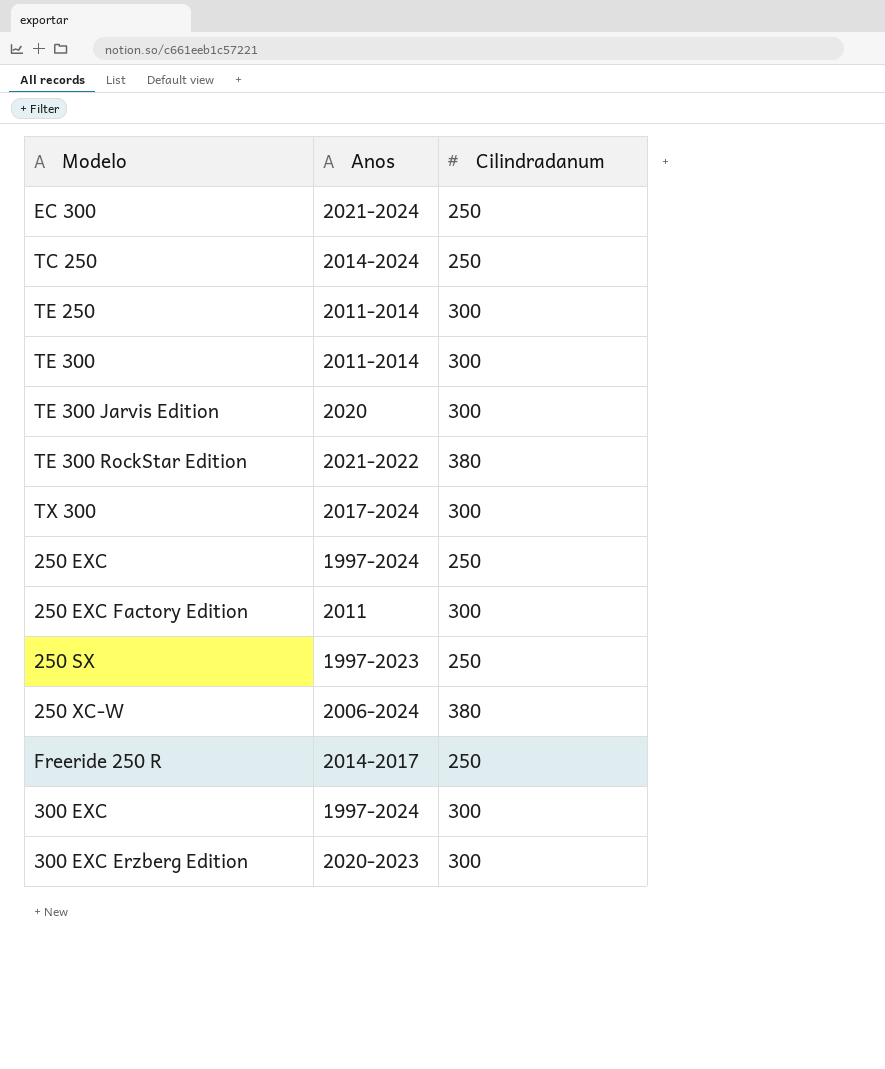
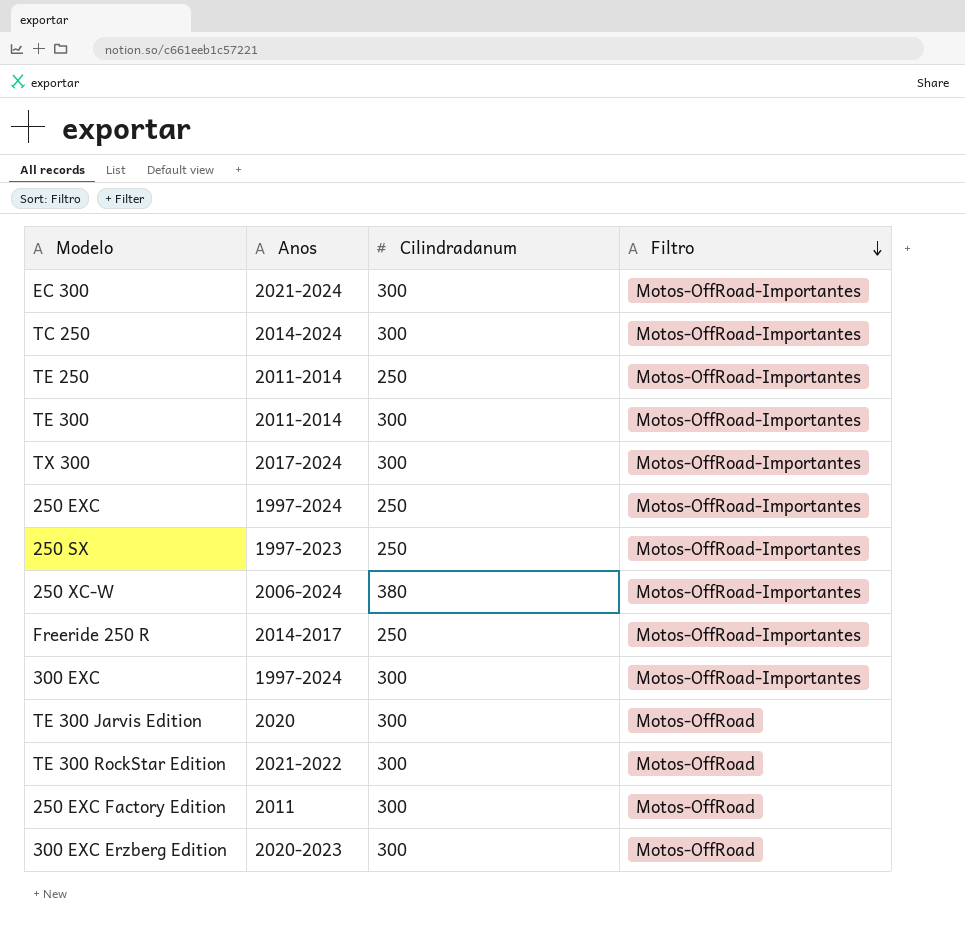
row order: none -> Filtro descending
column Filtro | position: none -> 4
EC 300 | Cilindradanum: 250 -> 300
TC 250 | Cilindradanum: 250 -> 300
TE 250 | Cilindradanum: 300 -> 250
TE 300 RockStar Edition | Cilindradanum: 380 -> 300

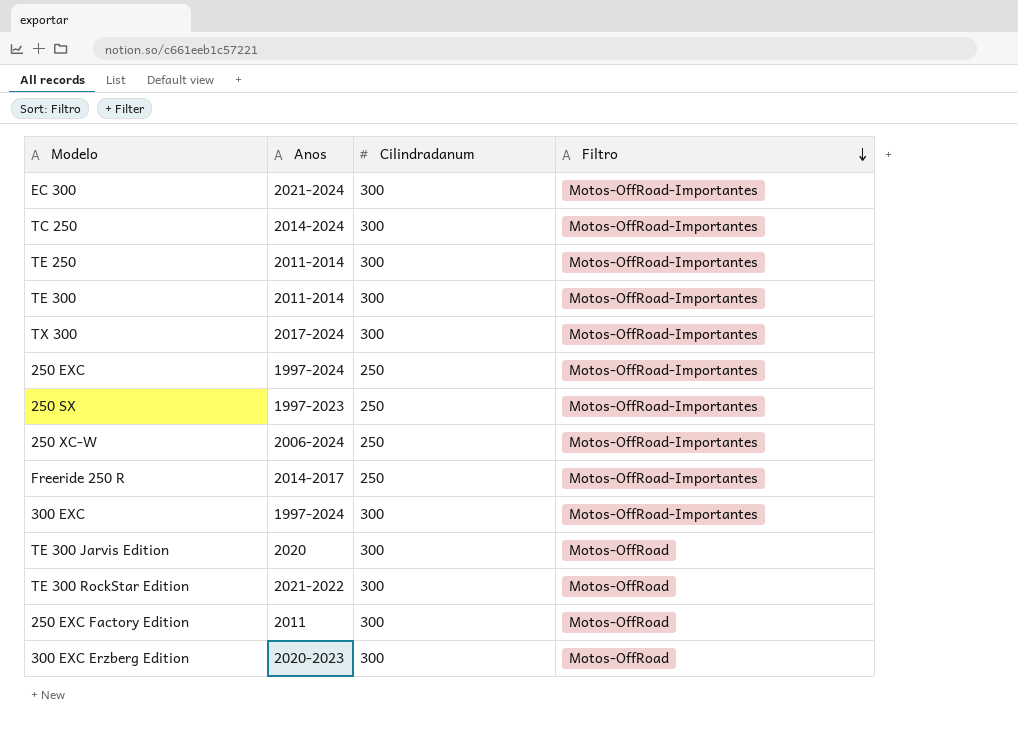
TE 250 | Cilindradanum: 250 -> 300
250 XC-W | Cilindradanum: 380 -> 250

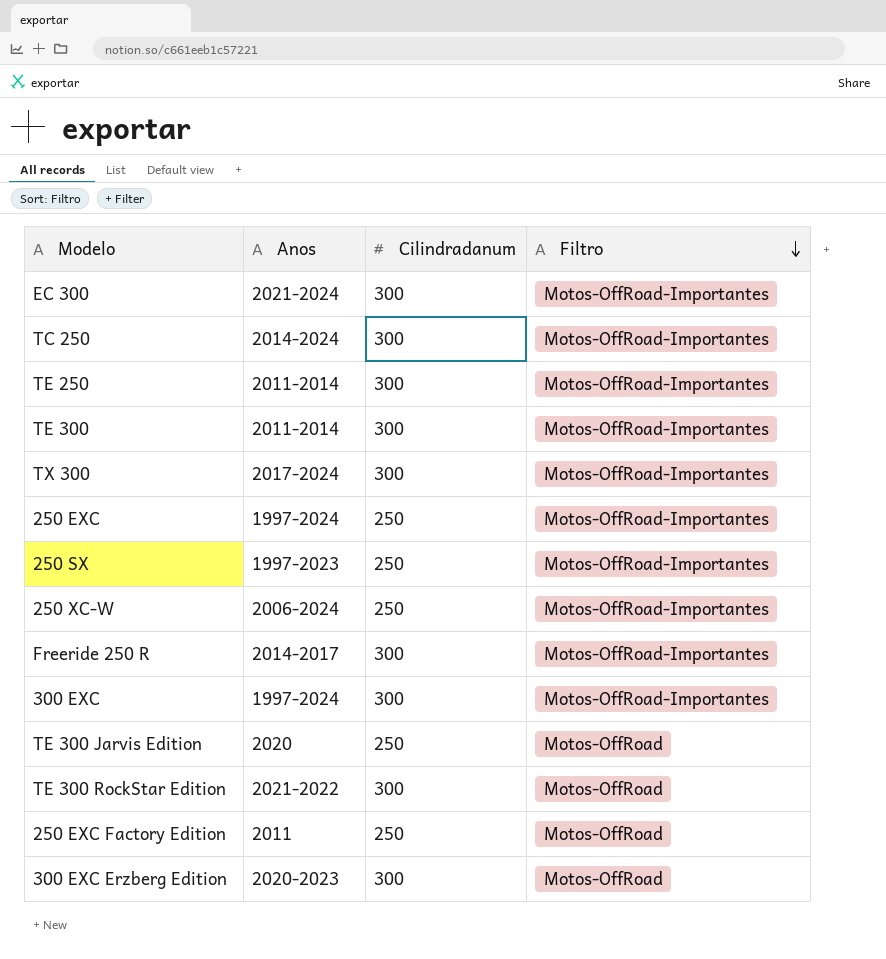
Freeride 250 R | Cilindradanum: 250 -> 300
TE 300 Jarvis Edition | Cilindradanum: 300 -> 250
250 EXC Factory Edition | Cilindradanum: 300 -> 250

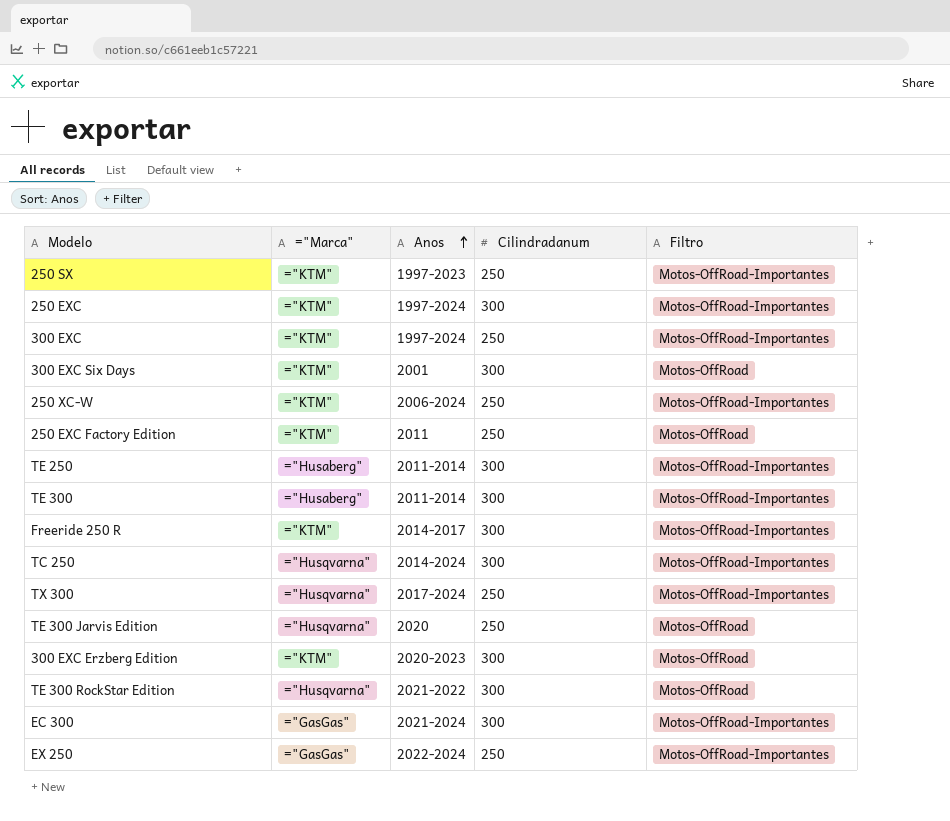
row order: Filtro descending -> Anos ascending
column ="Marca" | position: none -> 2
250 EXC | Cilindradanum: 250 -> 300
300 EXC | Cilindradanum: 300 -> 250
row 300 EXC Six Days: none -> ="KTM" | 2001 | 300 | Motos-OffRoad
TX 300 | Cilindradanum: 300 -> 250
row EX 250: none -> ="GasGas" | 2022-2024 | 250 | Motos-OffRoad-Importantes

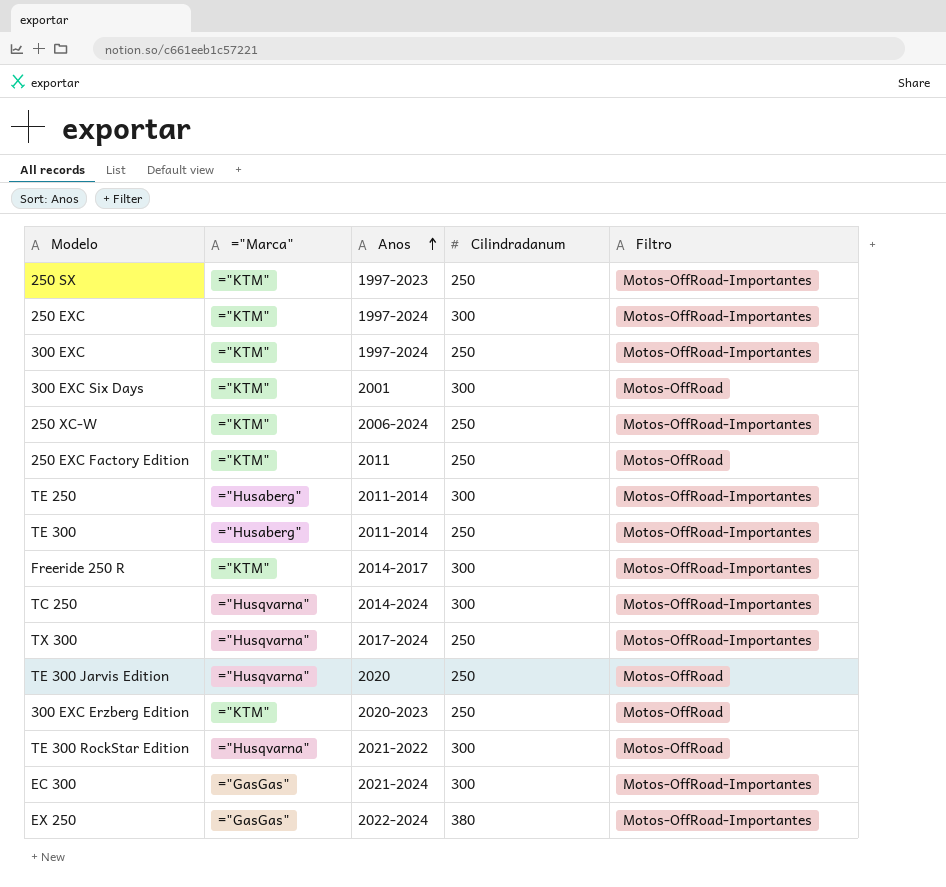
TE 300 | Cilindradanum: 300 -> 250
300 EXC Erzberg Edition | Cilindradanum: 300 -> 250
EX 250 | Cilindradanum: 250 -> 380

